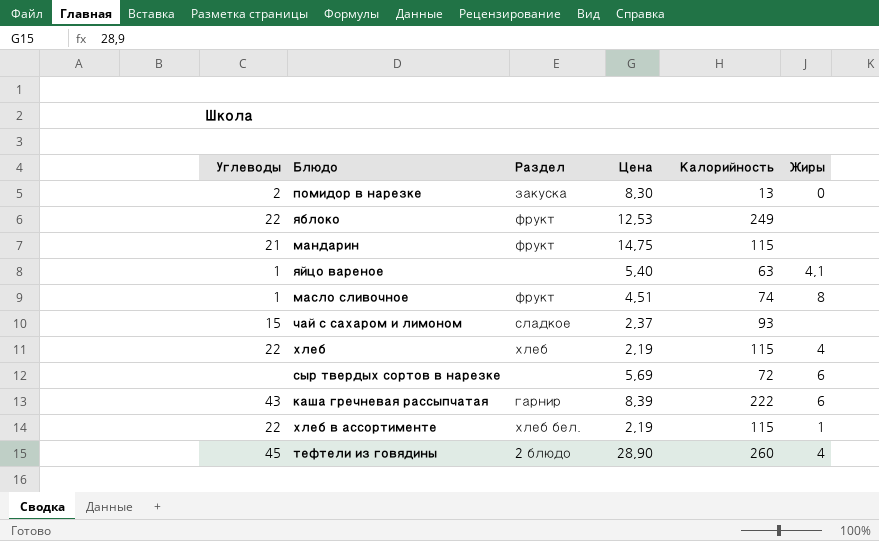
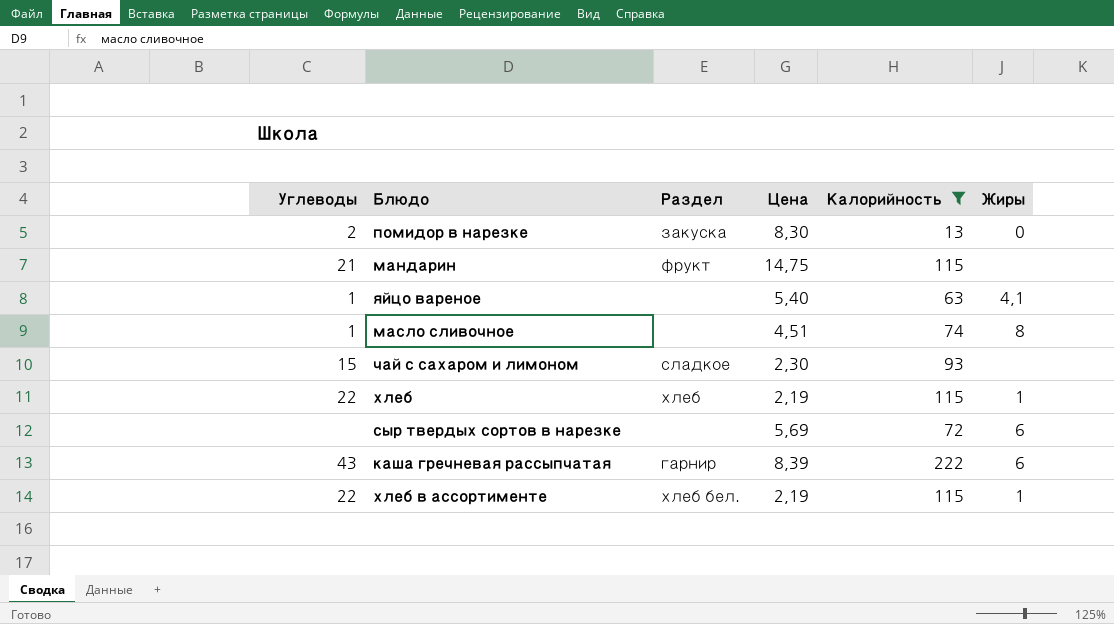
filter: none -> Калорийность <= 222
масло сливочное | Раздел: фрукт -> none
чай с сахаром и лимоном | Цена: 2,37 -> 2,30
хлеб | Жиры: 4 -> 1

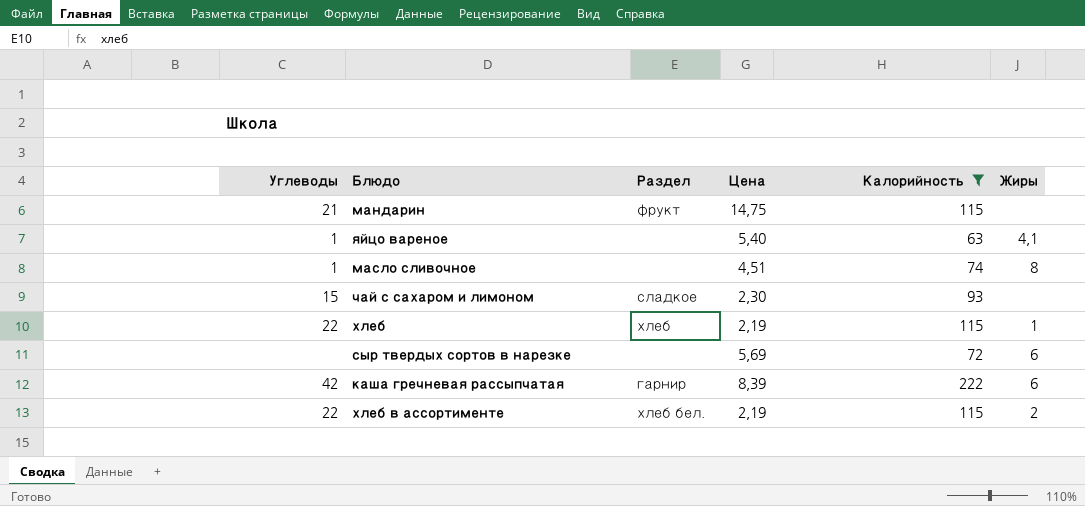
row помидор в нарезке: 2 | закуска | 8,30 | 13 | 0 -> none
каша гречневая рассыпчатая | Углеводы: 43 -> 42
хлеб в ассортименте | Жиры: 1 -> 2

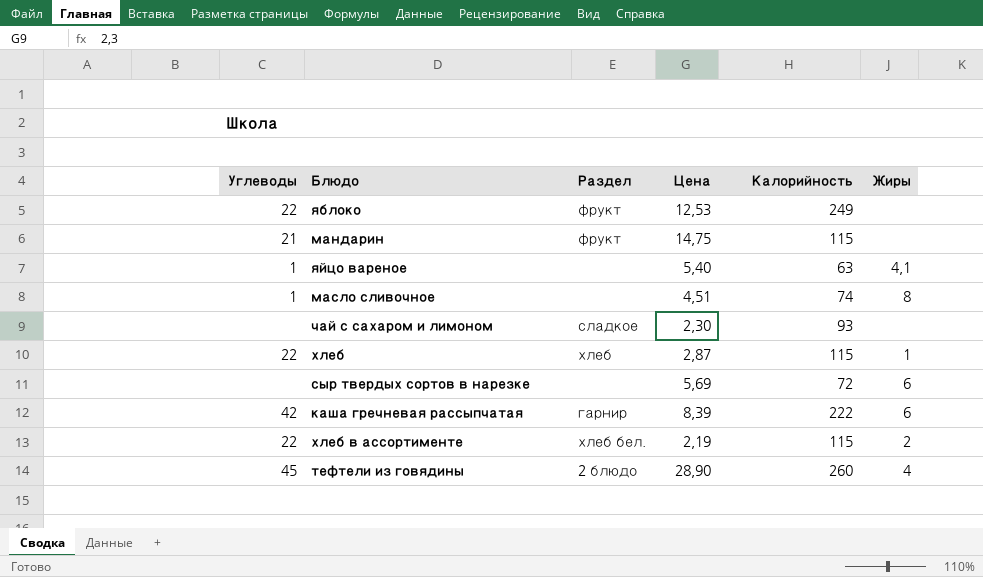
filter: Калорийность <= 222 -> none
чай с сахаром и лимоном | Углеводы: 15 -> none
хлеб | Цена: 2,19 -> 2,87

